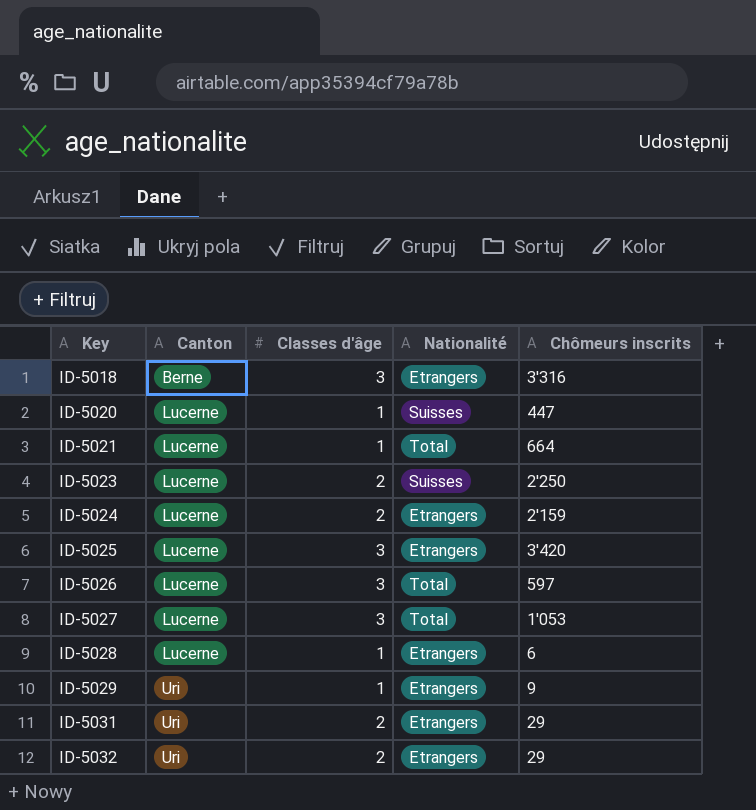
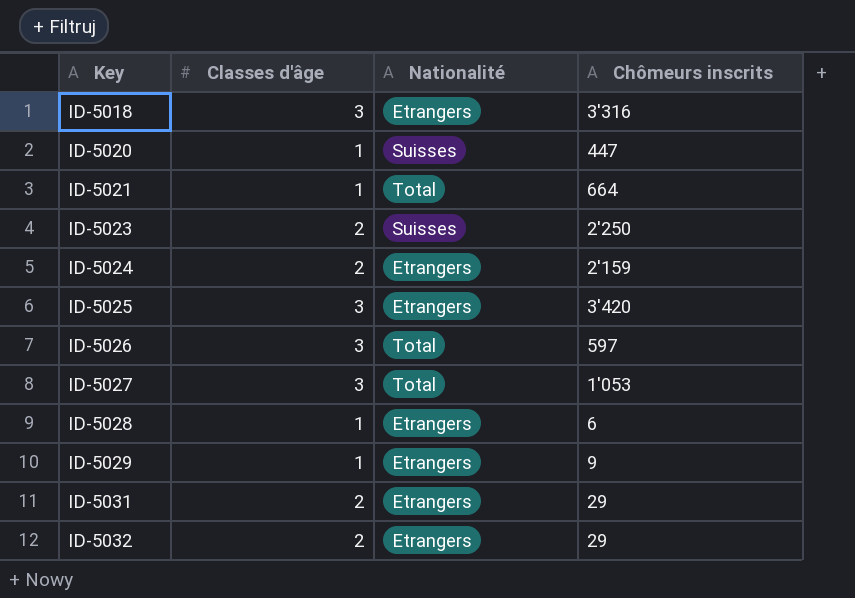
column Canton | position: 2 -> none

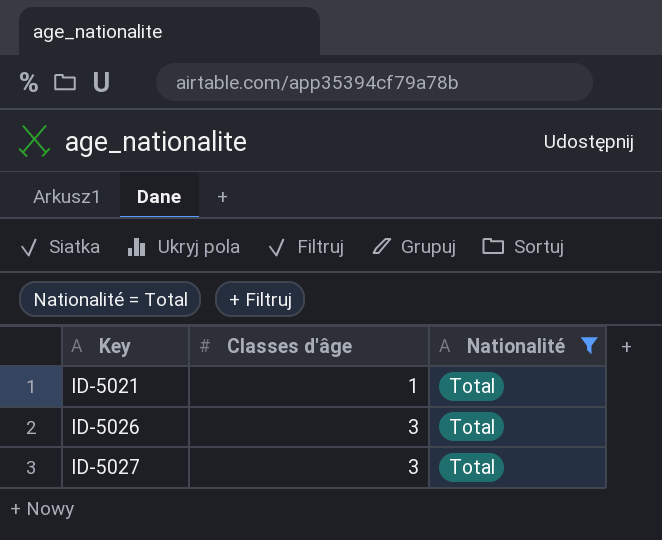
filter: none -> Nationalité = Total
column Chômeurs inscrits | position: 4 -> none

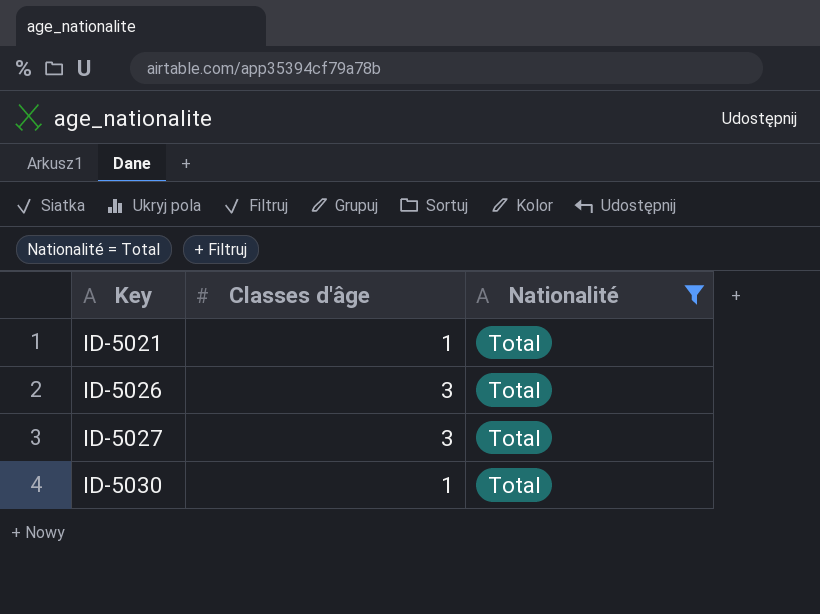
row ID-5030: none -> 1 | Total

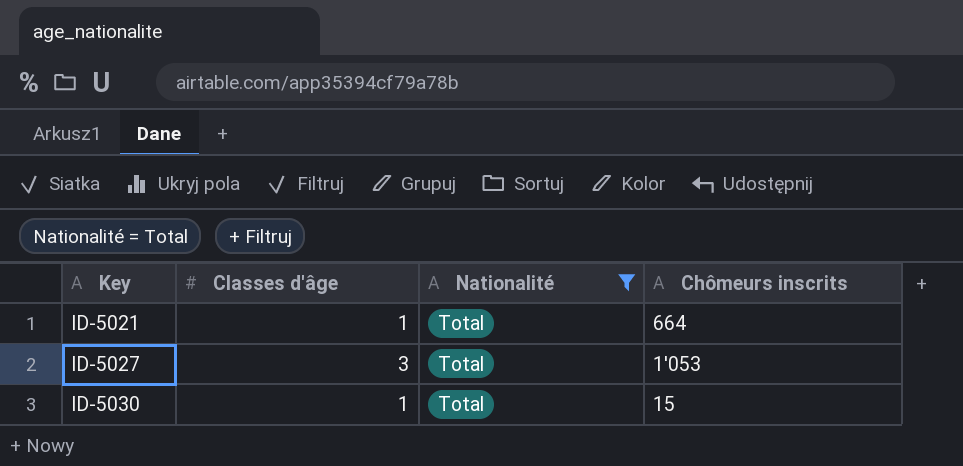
column Chômeurs inscrits | position: none -> 4
row ID-5026: 3 | Total -> none

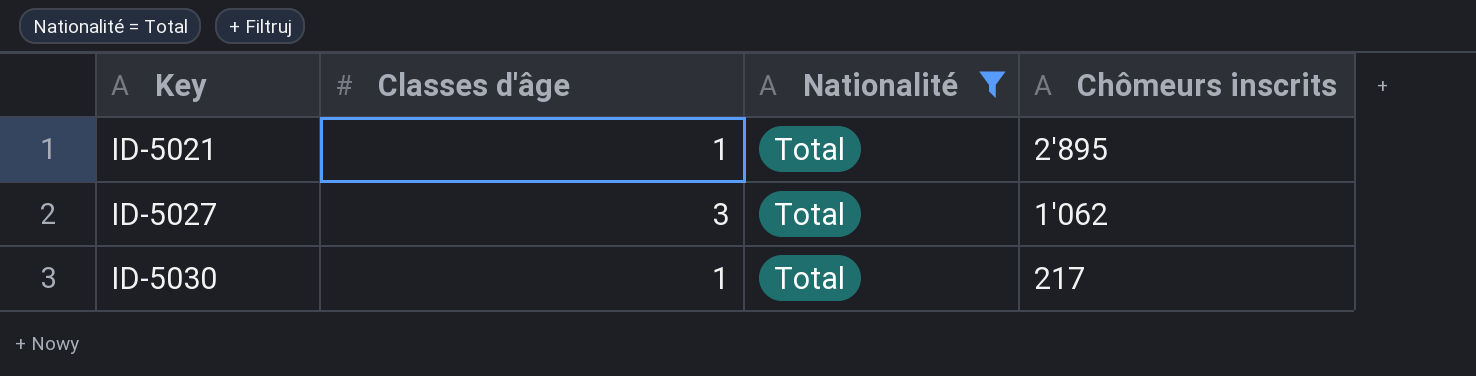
ID-5021 | Chômeurs inscrits: 664 -> 2'895
ID-5027 | Chômeurs inscrits: 1'053 -> 1'062
ID-5030 | Chômeurs inscrits: 15 -> 217

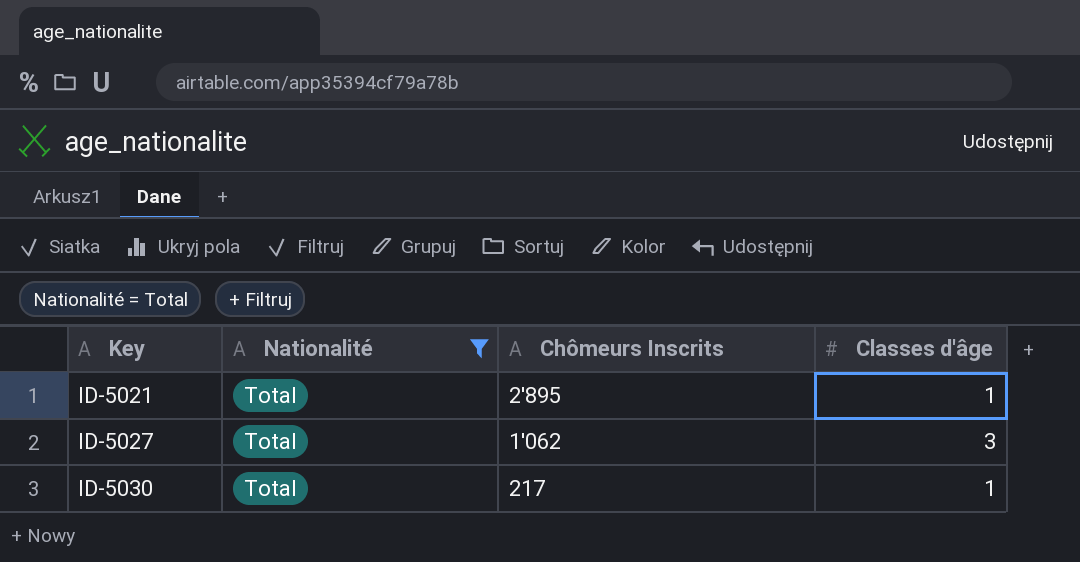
column name: Chômeurs inscrits -> Chômeurs Inscrits
column Classes d'âge | position: 2 -> 4

